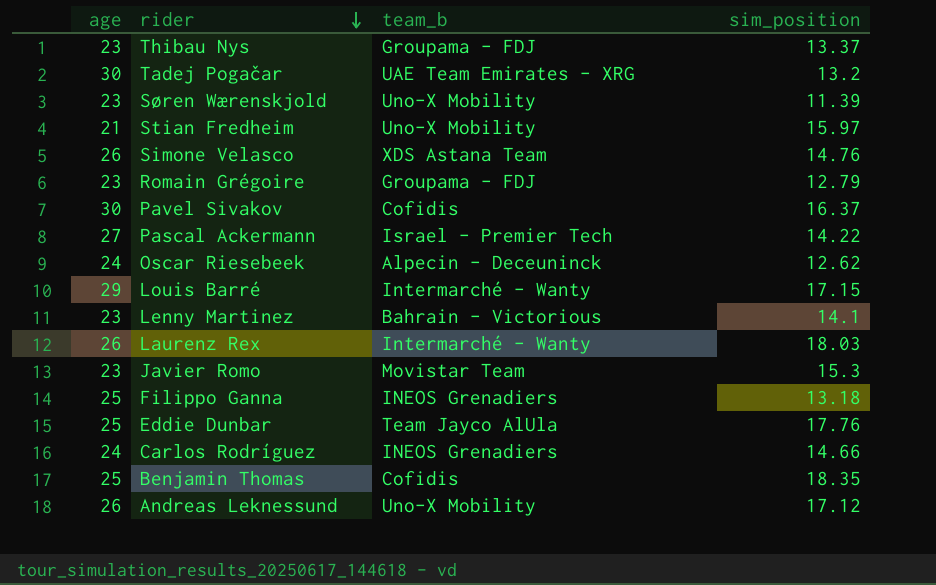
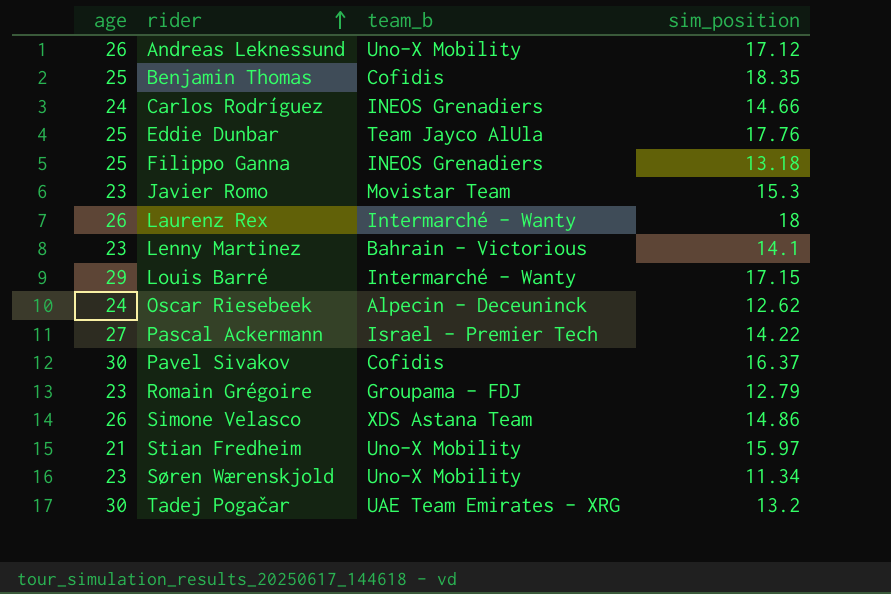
row order: rider descending -> rider ascending
row Thibau Nys: 23 | Groupama - FDJ | 13.37 -> none
Laurenz Rex | sim_position: 18.03 -> 18
Simone Velasco | sim_position: 14.76 -> 14.86
Søren Wærenskjold | sim_position: 11.39 -> 11.34

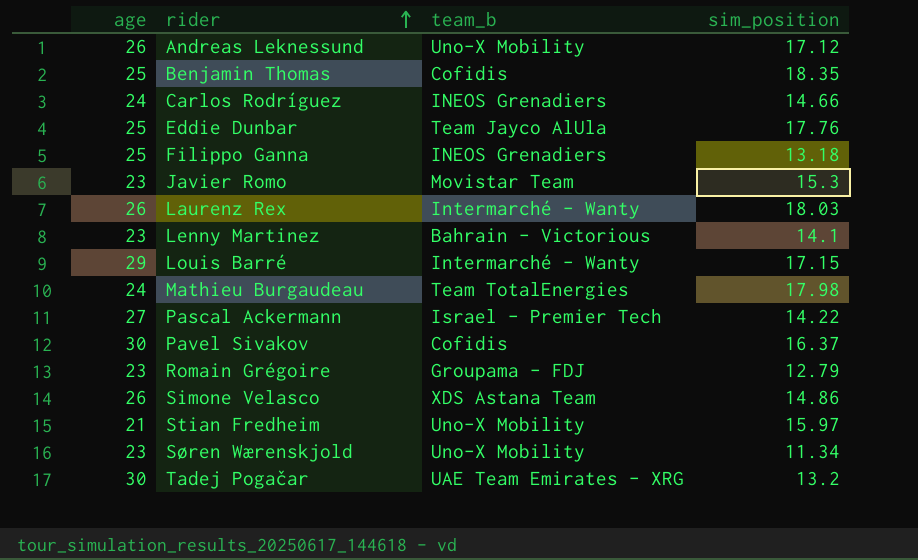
row Oscar Riesebeek: 24 | Alpecin - Deceuninck | 12.62 -> none
Laurenz Rex | sim_position: 18 -> 18.03
row Mathieu Burgaudeau: none -> 24 | Team TotalEnergies | 17.98

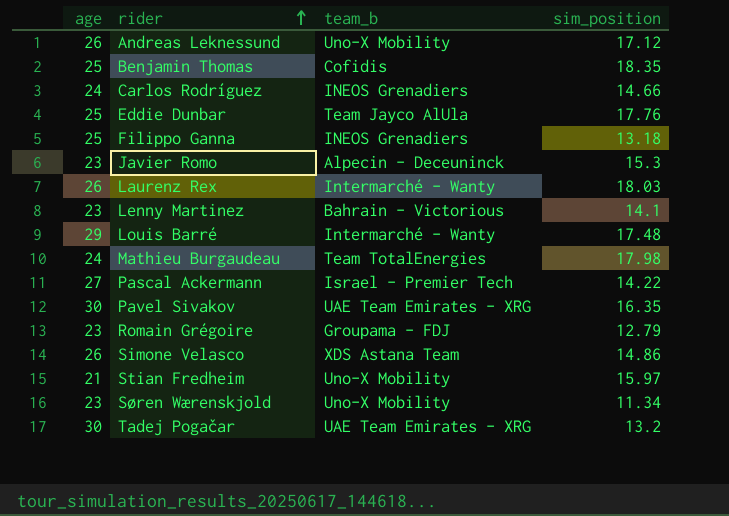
Javier Romo | team_b: Movistar Team -> Alpecin - Deceuninck
Louis Barré | sim_position: 17.15 -> 17.48
Pavel Sivakov | team_b: Cofidis -> UAE Team Emirates - XRG
Pavel Sivakov | sim_position: 16.37 -> 16.35

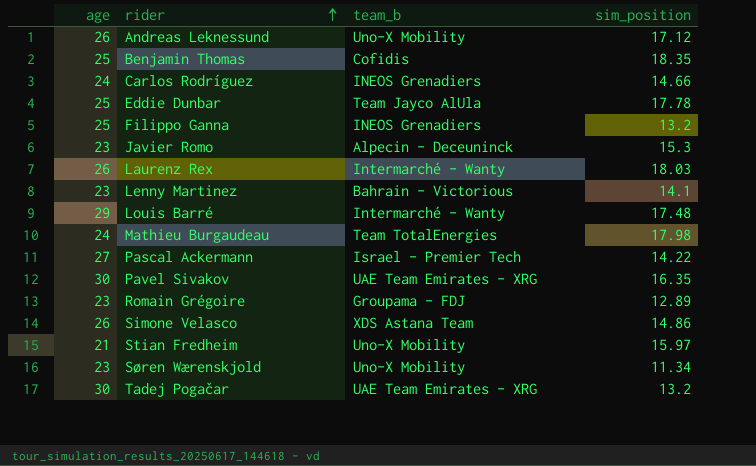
Eddie Dunbar | sim_position: 17.76 -> 17.78
Filippo Ganna | sim_position: 13.18 -> 13.2
Romain Grégoire | sim_position: 12.79 -> 12.89

